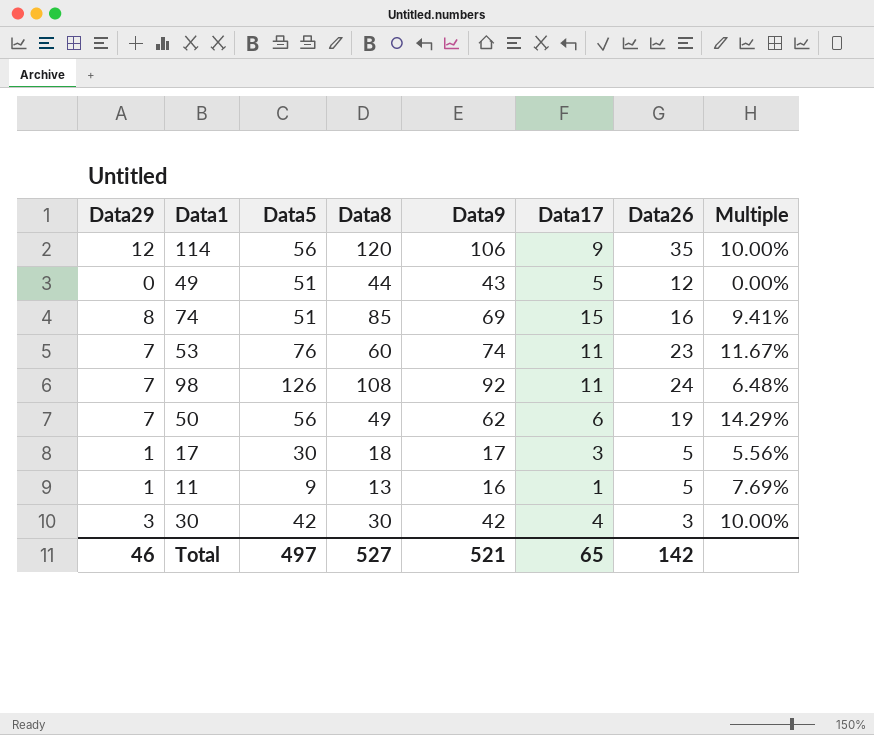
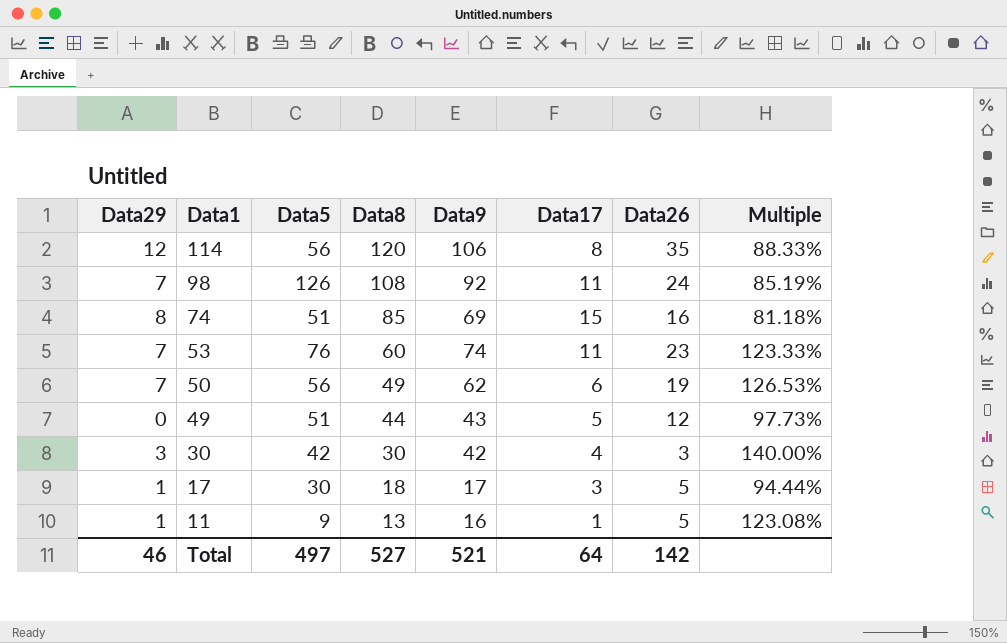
row order: none -> Data1 descending
column Multiple | formula: [Data29] / [Data8] -> [Data9] / [Data8]
114 | Data17: 9 -> 8
Total | Data17: 65 -> 64

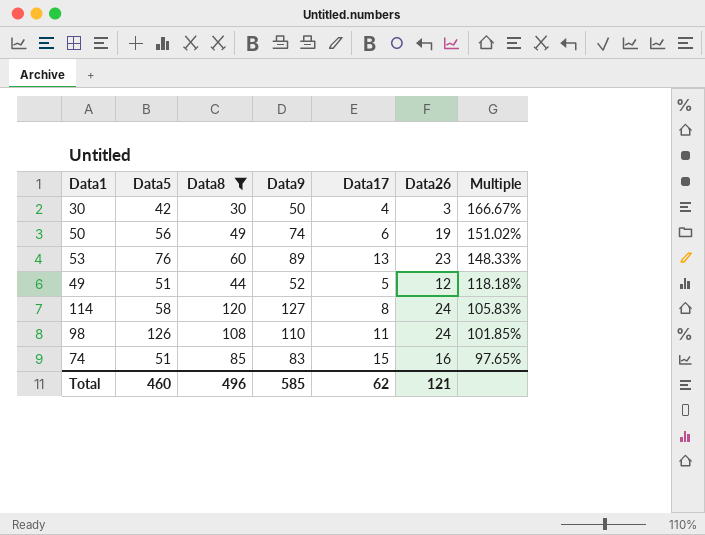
filter: none -> Data8 >= 30
row order: Data1 descending -> Multiple descending
column Data29 | position: 1 -> none
30 | Data9: 42 -> 50
30 | Multiple: 140.00% -> 166.67%
50 | Data9: 62 -> 74
50 | Multiple: 126.53% -> 151.02%
53 | Data9: 74 -> 89
53 | Data17: 11 -> 13
53 | Multiple: 123.33% -> 148.33%
49 | Data9: 43 -> 52
49 | Multiple: 97.73% -> 118.18%
114 | Data5: 56 -> 58
114 | Data9: 106 -> 127
114 | Data26: 35 -> 24
114 | Multiple: 88.33% -> 105.83%
98 | Data9: 92 -> 110
98 | Multiple: 85.19% -> 101.85%
74 | Data9: 69 -> 83
74 | Multiple: 81.18% -> 97.65%
Total | Data5: 497 -> 460
Total | Data8: 527 -> 496
Total | Data9: 521 -> 585
Total | Data17: 64 -> 62
Total | Data26: 142 -> 121

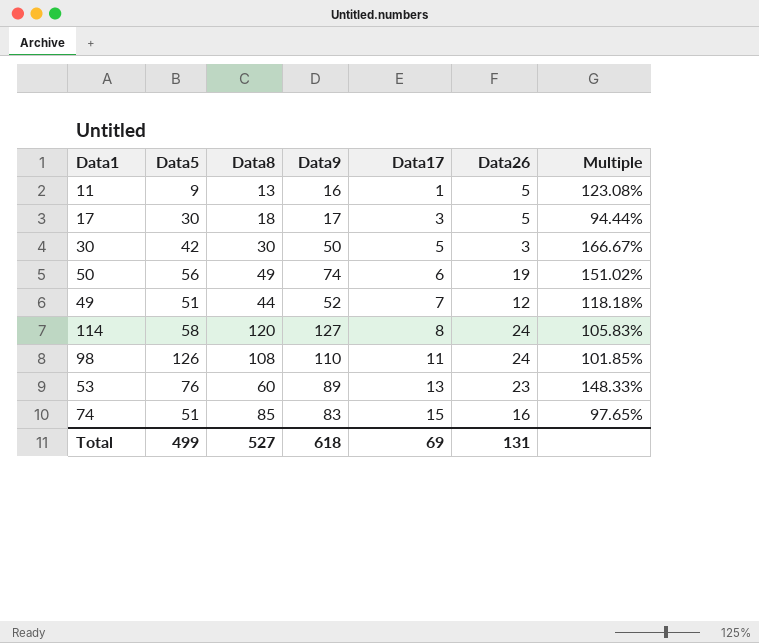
filter: Data8 >= 30 -> none
row order: Multiple descending -> Data17 ascending
30 | Data17: 4 -> 5
49 | Data17: 5 -> 7
Total | Data5: 460 -> 499
Total | Data8: 496 -> 527
Total | Data9: 585 -> 618
Total | Data17: 62 -> 69
Total | Data26: 121 -> 131

